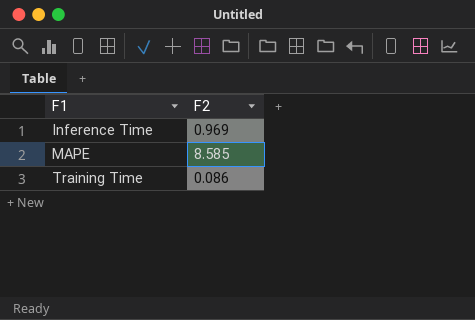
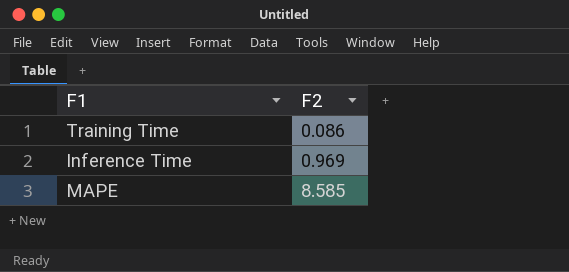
row order: F1 ascending -> F2 ascending

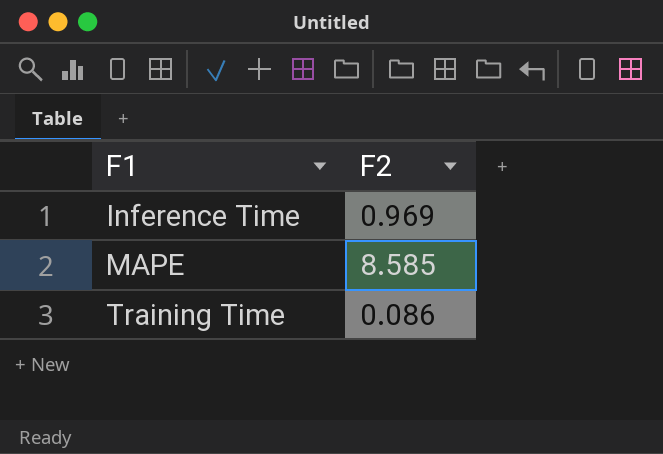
row order: F2 ascending -> F1 ascending

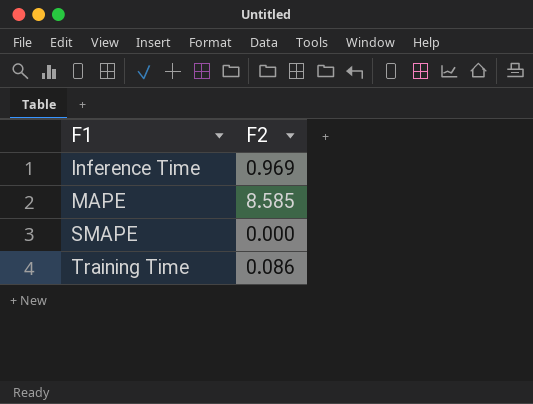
row SMAPE: none -> 0.000

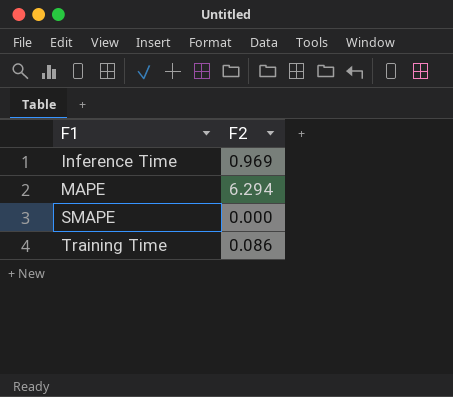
MAPE | F2: 8.585 -> 6.294

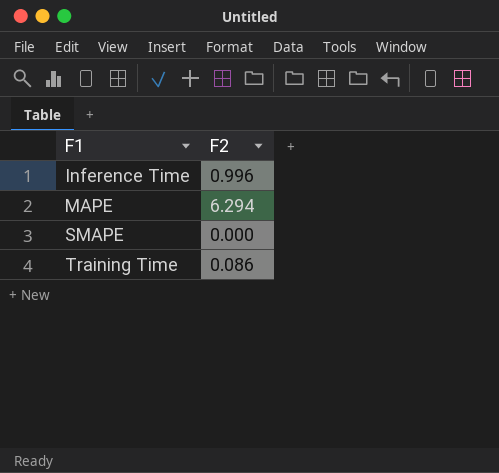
Inference Time | F2: 0.969 -> 0.996

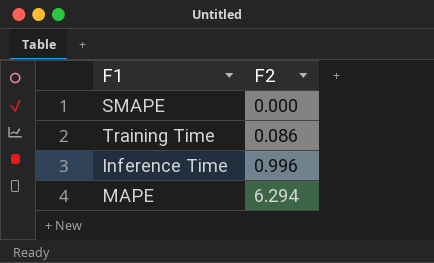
row order: F1 ascending -> F2 ascending

